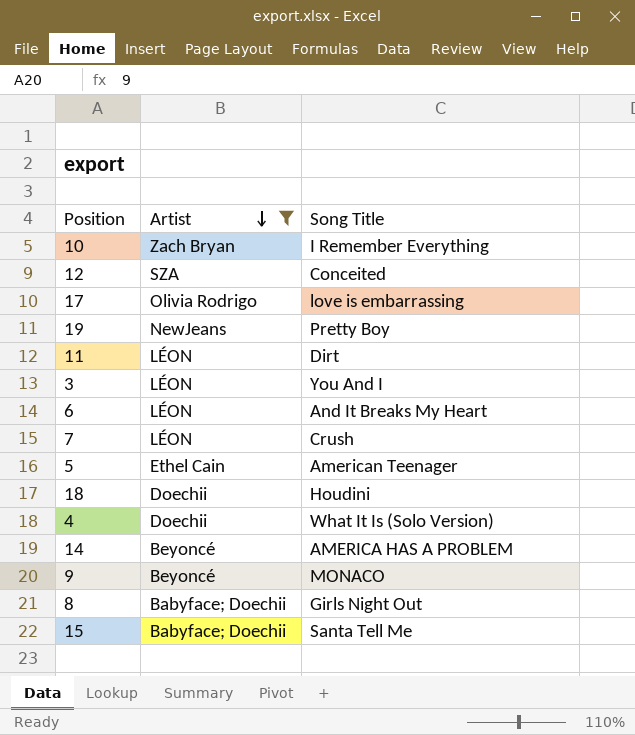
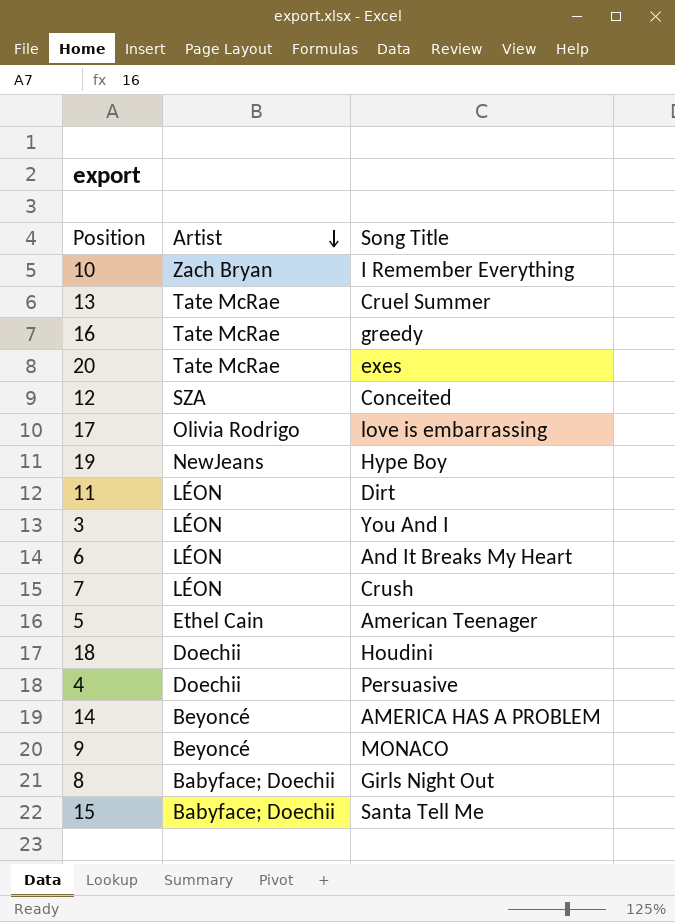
filter: Artist != Tate McRae -> none
19 | Song Title: Pretty Boy -> Hype Boy
4 | Song Title: What It Is (Solo Version) -> Persuasive

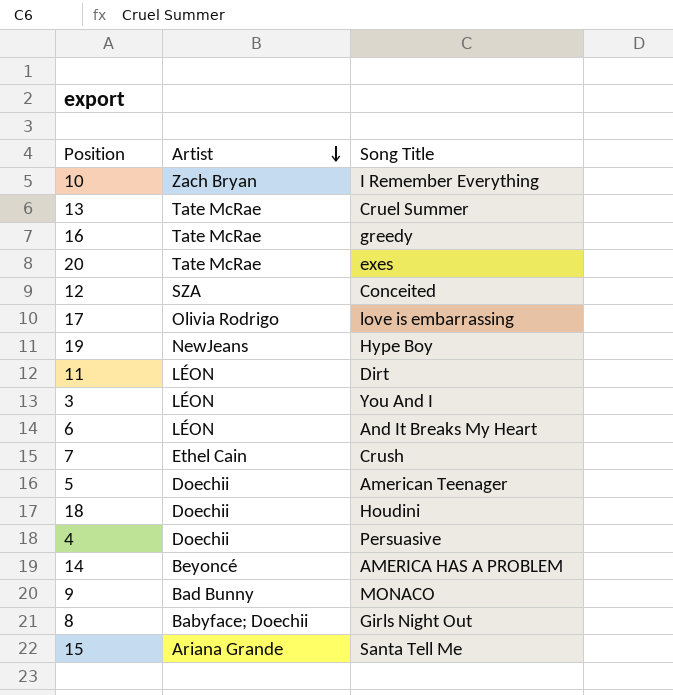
7 | Artist: LÉON -> Ethel Cain
5 | Artist: Ethel Cain -> Doechii
9 | Artist: Beyoncé -> Bad Bunny
15 | Artist: Babyface; Doechii -> Ariana Grande

